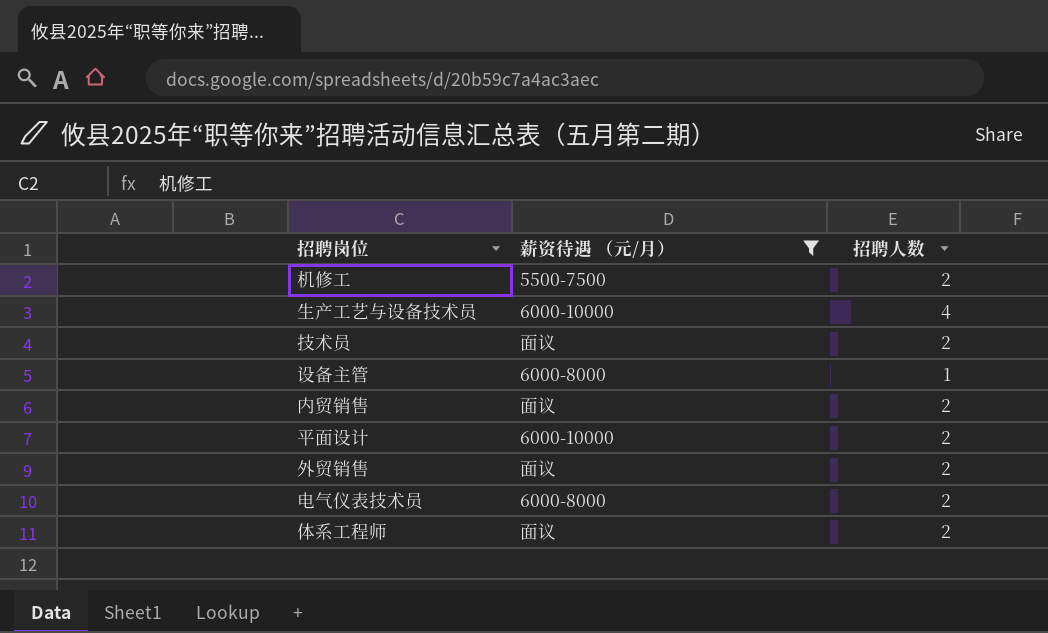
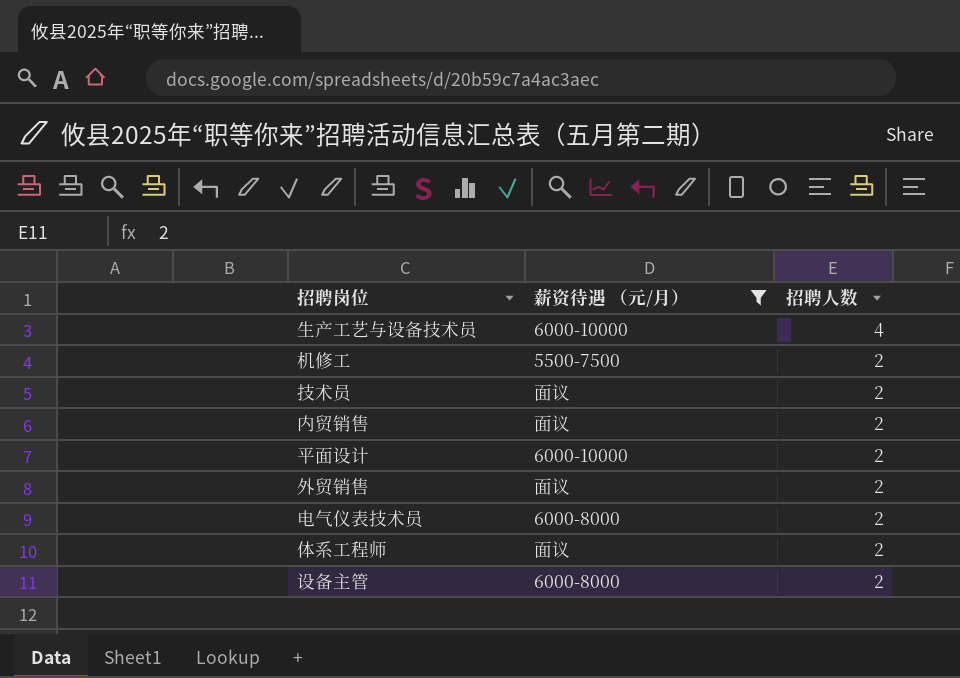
row order: none -> 招聘人数 descending
设备主管 | 招聘人数: 1 -> 2

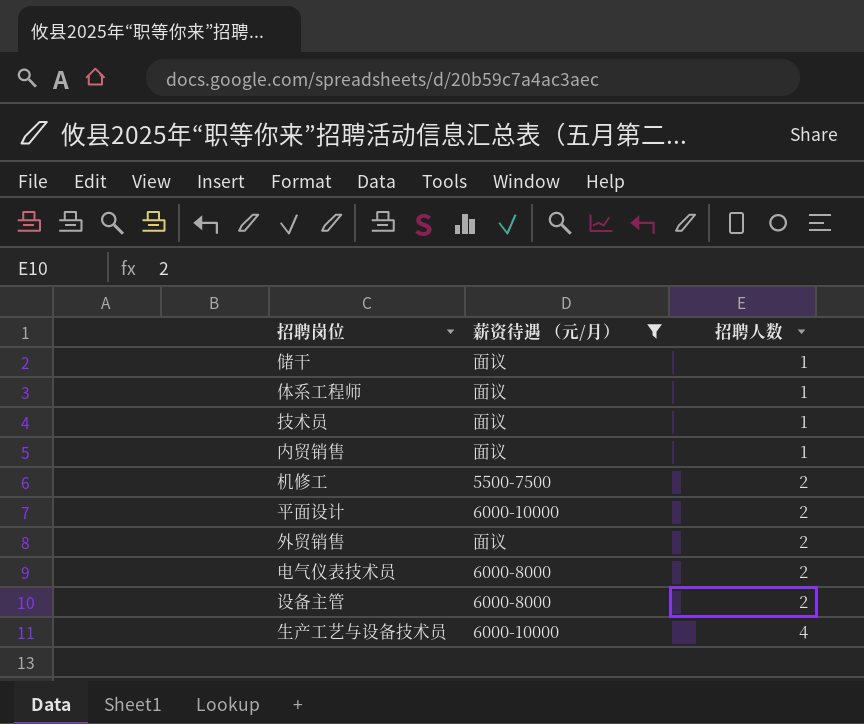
row order: 招聘人数 descending -> 招聘人数 ascending
row 储干: none -> 面议 | 1
体系工程师 | 招聘人数: 2 -> 1
技术员 | 招聘人数: 2 -> 1
内贸销售 | 招聘人数: 2 -> 1

